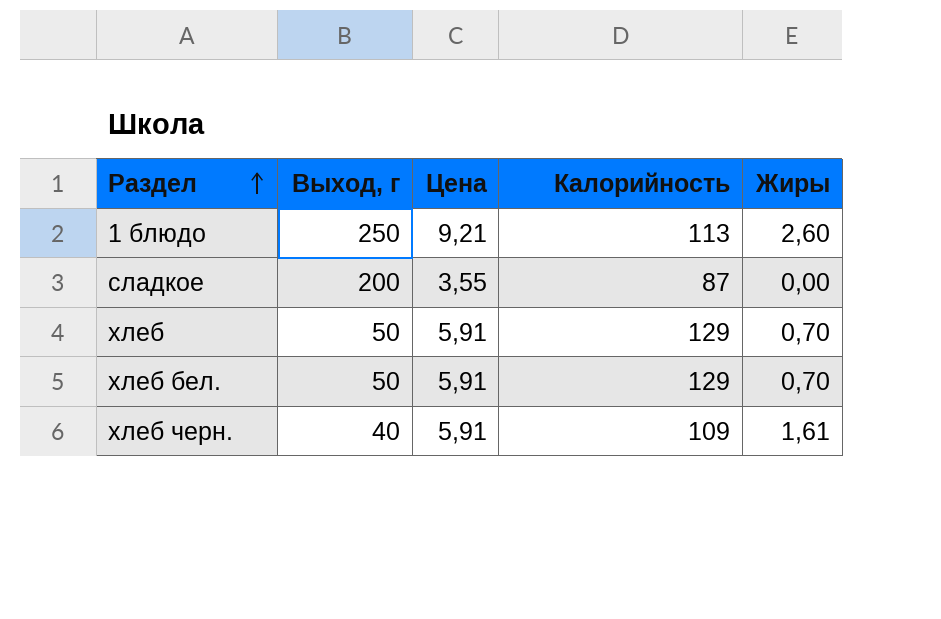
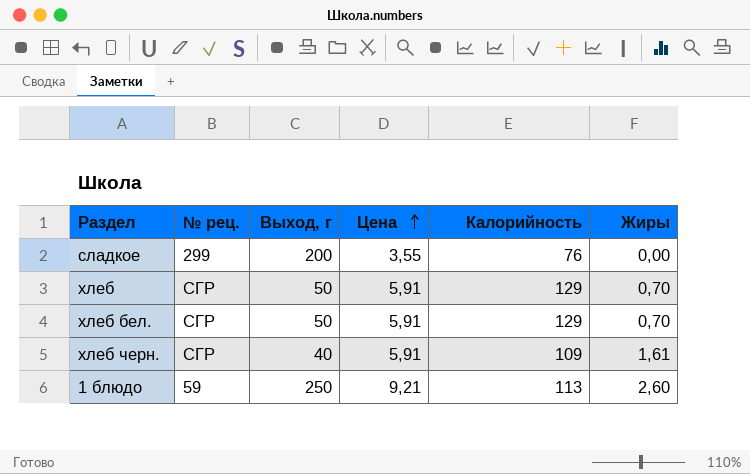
row order: Раздел ascending -> Цена ascending
column № рец. | position: none -> 2
сладкое | Калорийность: 87 -> 76

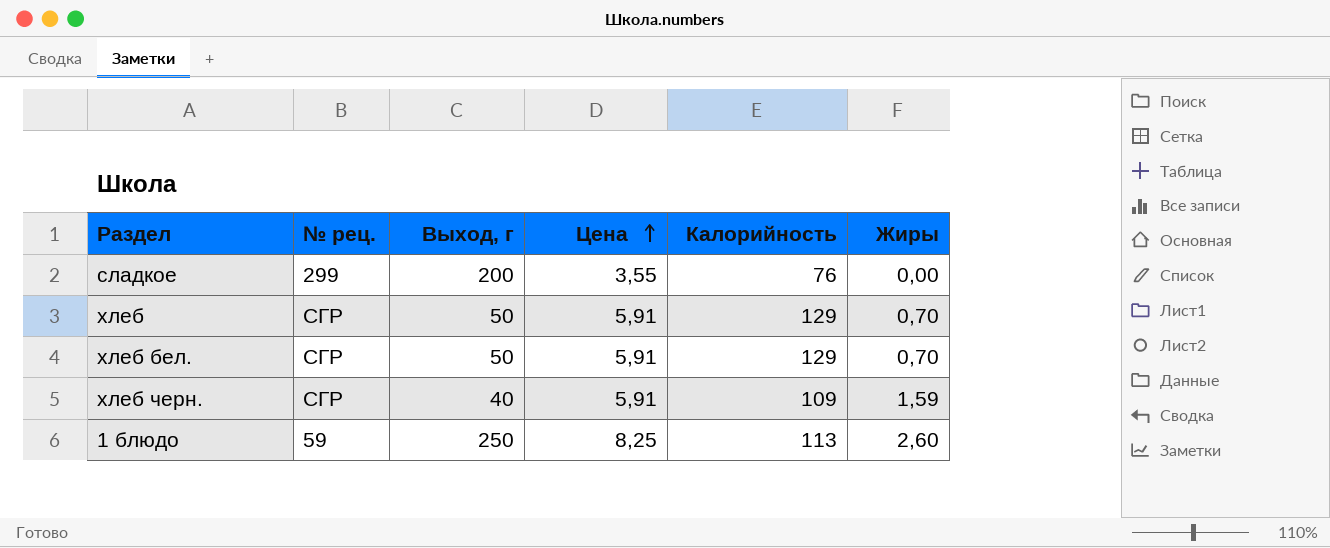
хлеб черн. | Жиры: 1,61 -> 1,59
1 блюдо | Цена: 9,21 -> 8,25

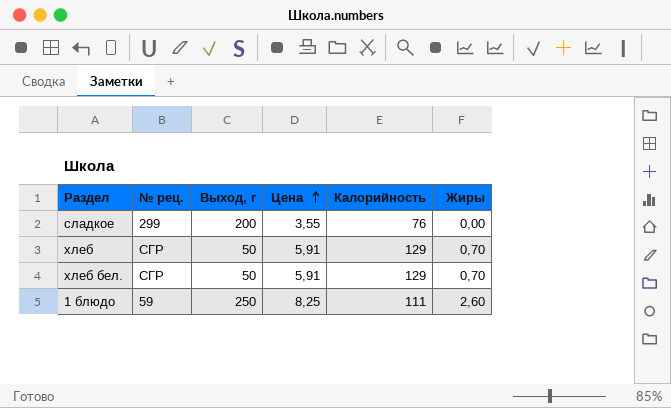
row хлеб черн.: СГР | 40 | 5,91 | 109 | 1,59 -> none
1 блюдо | Калорийность: 113 -> 111

